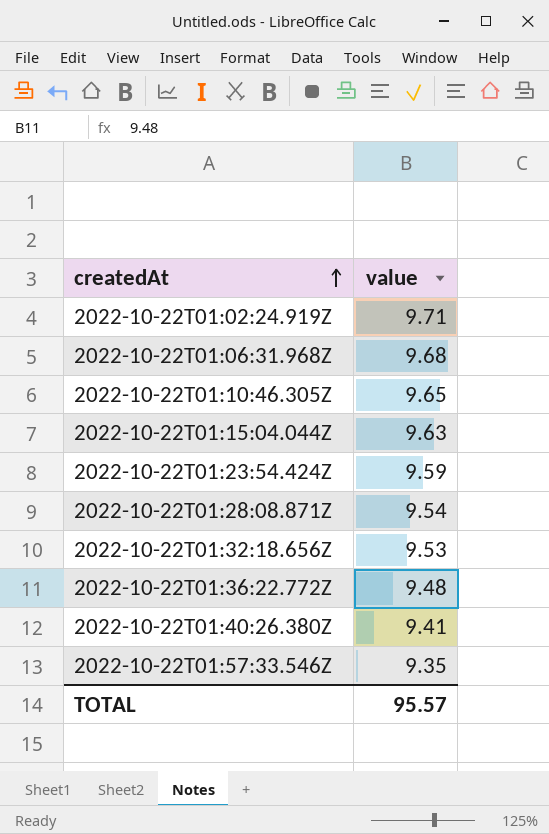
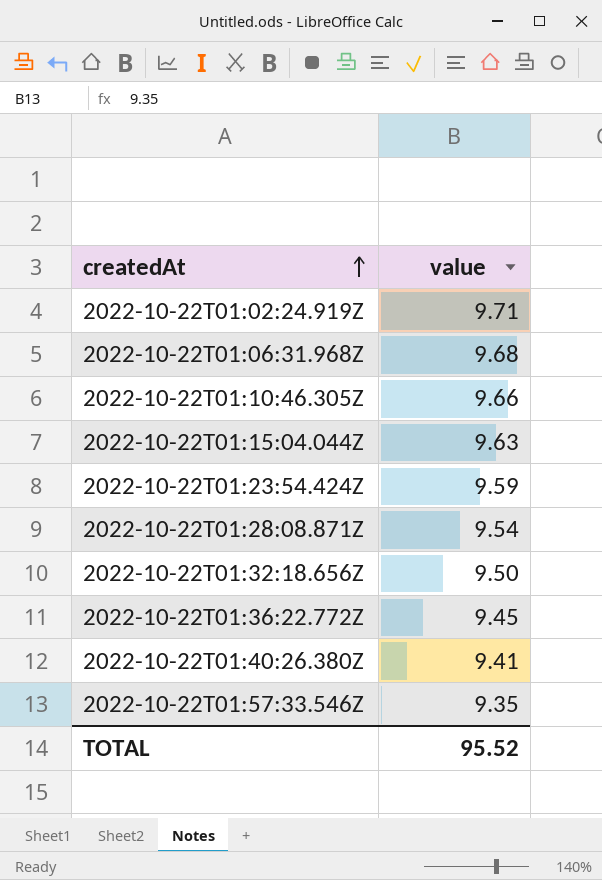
2022-10-22T01:10:46.305Z | value: 9.65 -> 9.66
2022-10-22T01:32:18.656Z | value: 9.53 -> 9.50
2022-10-22T01:36:22.772Z | value: 9.48 -> 9.45
TOTAL | value: 95.57 -> 95.52

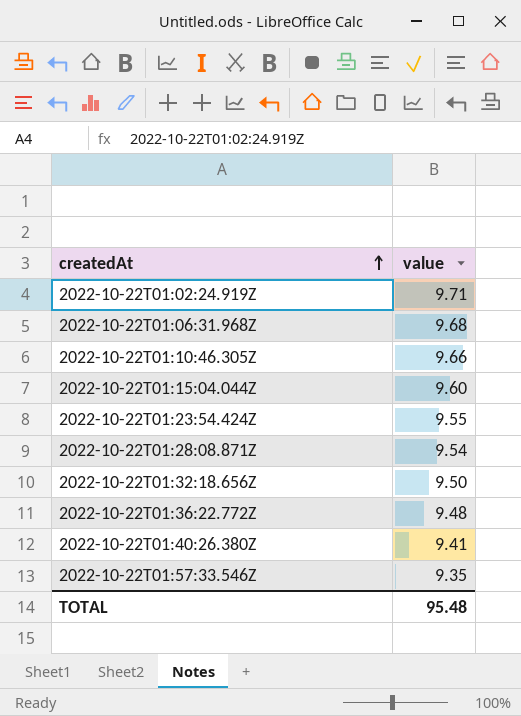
2022-10-22T01:15:04.044Z | value: 9.63 -> 9.60
2022-10-22T01:23:54.424Z | value: 9.59 -> 9.55
2022-10-22T01:36:22.772Z | value: 9.45 -> 9.48
TOTAL | value: 95.52 -> 95.48

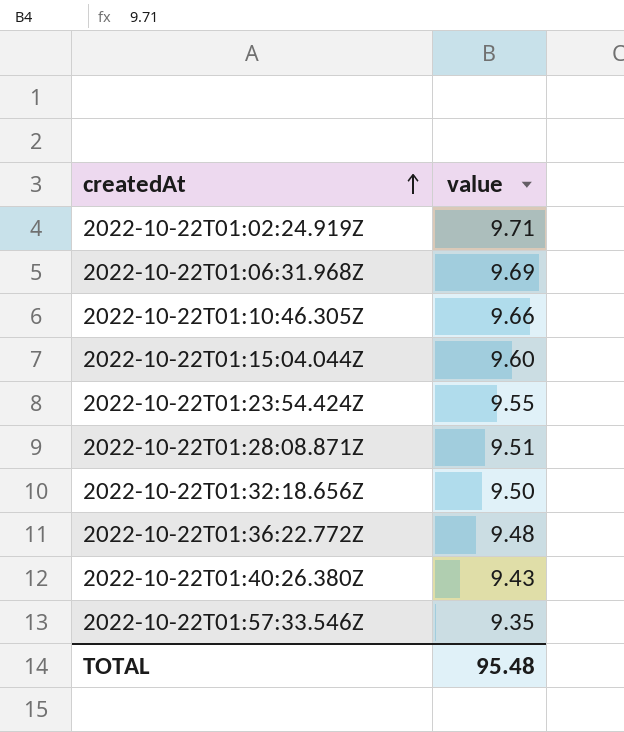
2022-10-22T01:06:31.968Z | value: 9.68 -> 9.69
2022-10-22T01:28:08.871Z | value: 9.54 -> 9.51
2022-10-22T01:40:26.380Z | value: 9.41 -> 9.43

